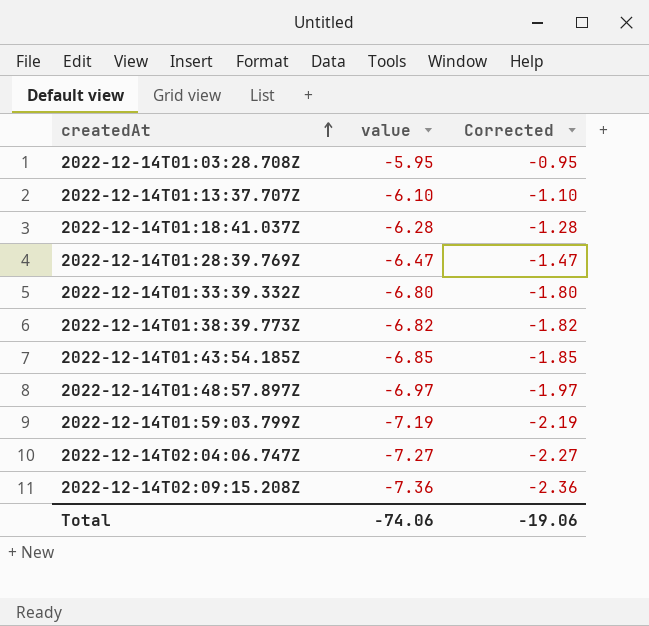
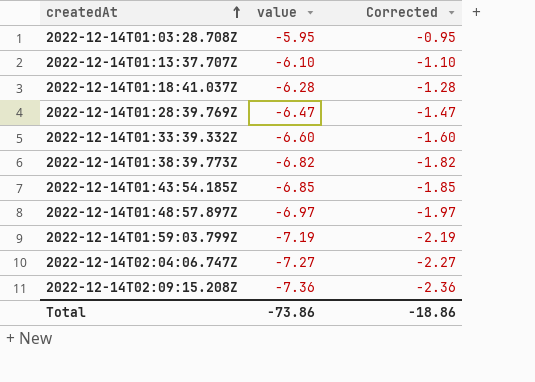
2022-12-14T01:33:39.332Z | value: -6.80 -> -6.60
2022-12-14T01:33:39.332Z | Corrected: -1.80 -> -1.60
Total | value: -74.06 -> -73.86
Total | Corrected: -19.06 -> -18.86

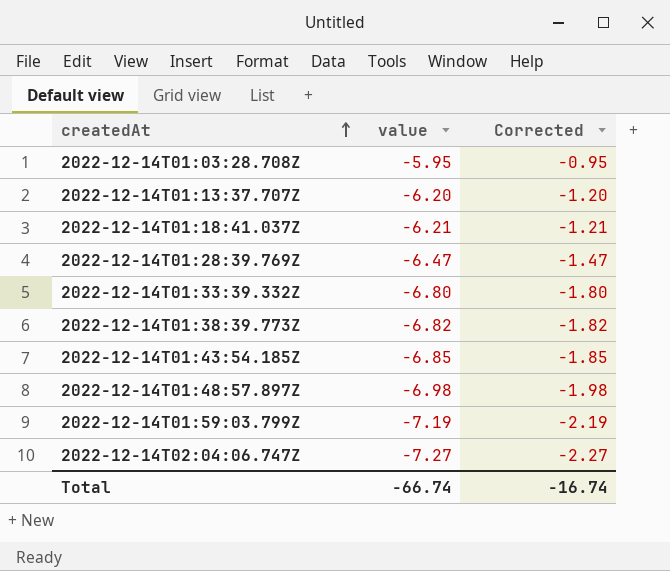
row 2022-12-14T02:09:15.208Z: -7.36 | -2.36 -> none
2022-12-14T01:13:37.707Z | value: -6.10 -> -6.20
2022-12-14T01:13:37.707Z | Corrected: -1.10 -> -1.20
2022-12-14T01:18:41.037Z | value: -6.28 -> -6.21
2022-12-14T01:18:41.037Z | Corrected: -1.28 -> -1.21
2022-12-14T01:33:39.332Z | value: -6.60 -> -6.80
2022-12-14T01:33:39.332Z | Corrected: -1.60 -> -1.80
2022-12-14T01:48:57.897Z | value: -6.97 -> -6.98
2022-12-14T01:48:57.897Z | Corrected: -1.97 -> -1.98
Total | value: -73.86 -> -66.74
Total | Corrected: -18.86 -> -16.74

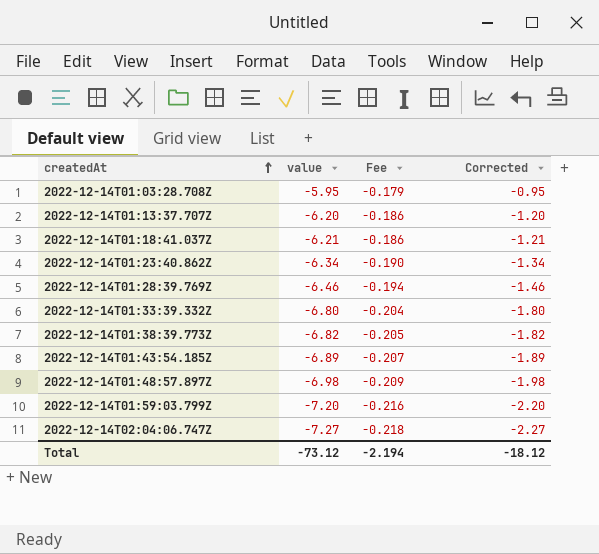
column Fee | formula: none -> [value] * 0.03
row 2022-12-14T01:23:40.862Z: none -> -6.34 | -0.190 | -1.34
2022-12-14T01:28:39.769Z | value: -6.47 -> -6.46
2022-12-14T01:28:39.769Z | Corrected: -1.47 -> -1.46
2022-12-14T01:43:54.185Z | value: -6.85 -> -6.89
2022-12-14T01:43:54.185Z | Corrected: -1.85 -> -1.89
2022-12-14T01:59:03.799Z | value: -7.19 -> -7.20
2022-12-14T01:59:03.799Z | Corrected: -2.19 -> -2.20
Total | value: -66.74 -> -73.12
Total | Corrected: -16.74 -> -18.12

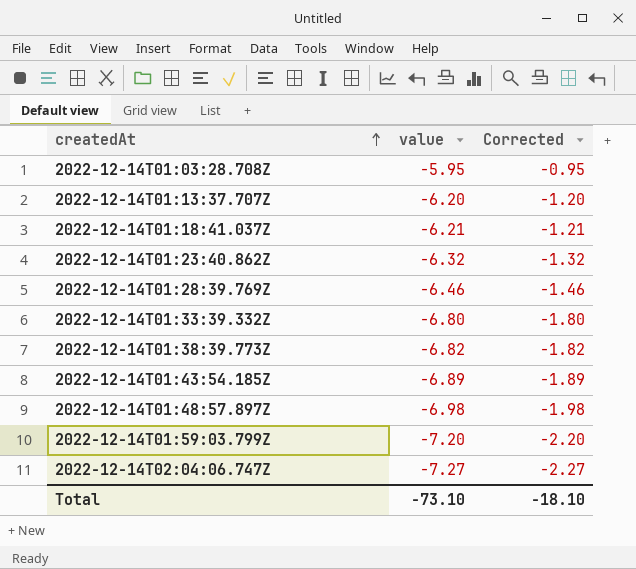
column Fee | formula: [value] * 0.03 -> none
2022-12-14T01:23:40.862Z | value: -6.34 -> -6.32
2022-12-14T01:23:40.862Z | Corrected: -1.34 -> -1.32
Total | value: -73.12 -> -73.10
Total | Corrected: -18.12 -> -18.10

